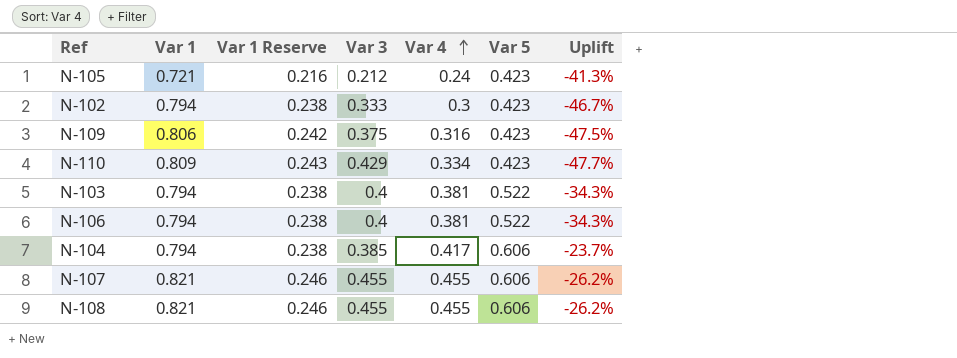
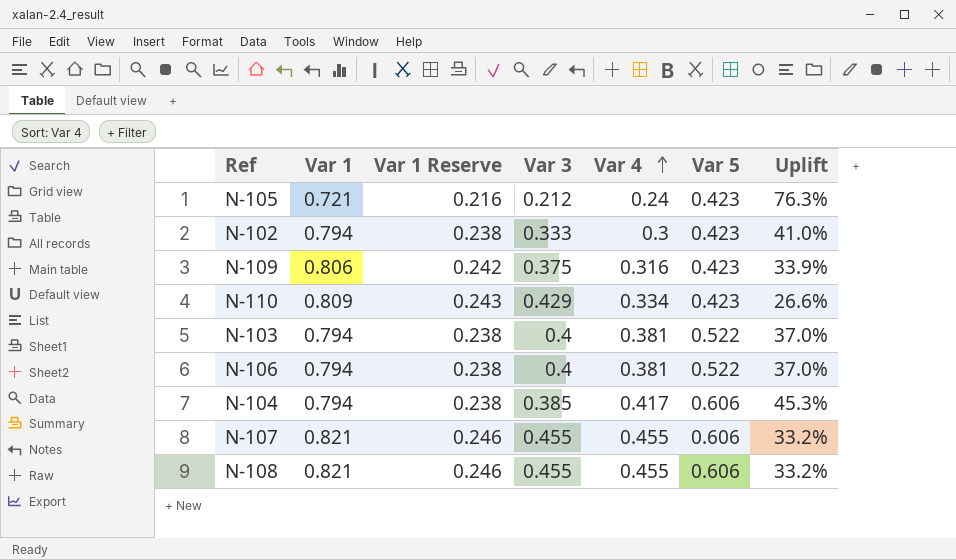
column Uplift | formula: ([Var 5] - [Var 1]) / [Var 1] -> ([Var 5] - [Var 4]) / [Var 4]

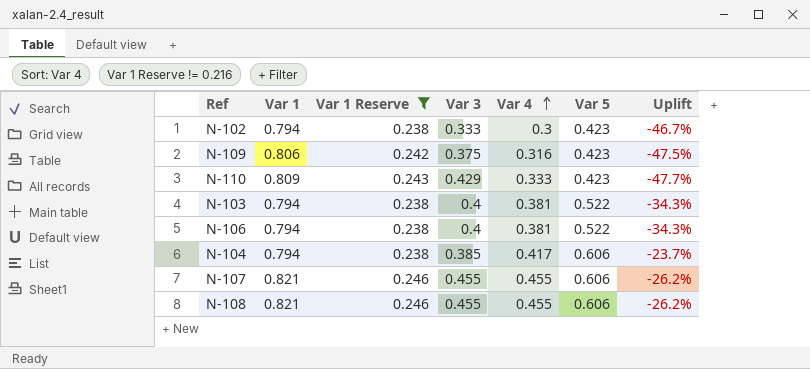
filter: none -> Var 1 Reserve != 0.216
column Uplift | formula: ([Var 5] - [Var 4]) / [Var 4] -> ([Var 5] - [Var 1]) / [Var 1]
N-110 | Var 4: 0.334 -> 0.333

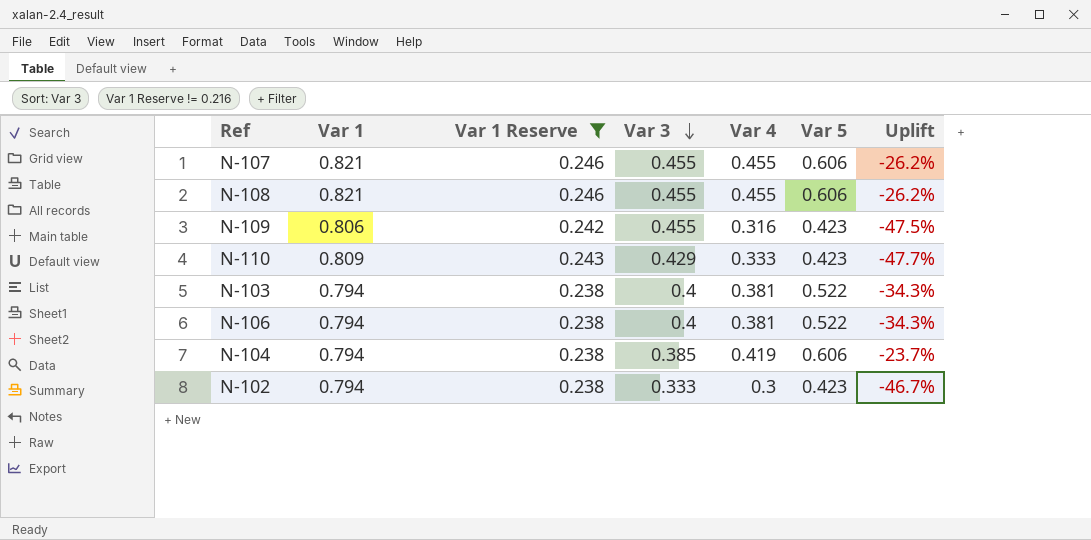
row order: Var 4 ascending -> Var 3 descending
N-109 | Var 3: 0.375 -> 0.455
N-104 | Var 4: 0.417 -> 0.419

